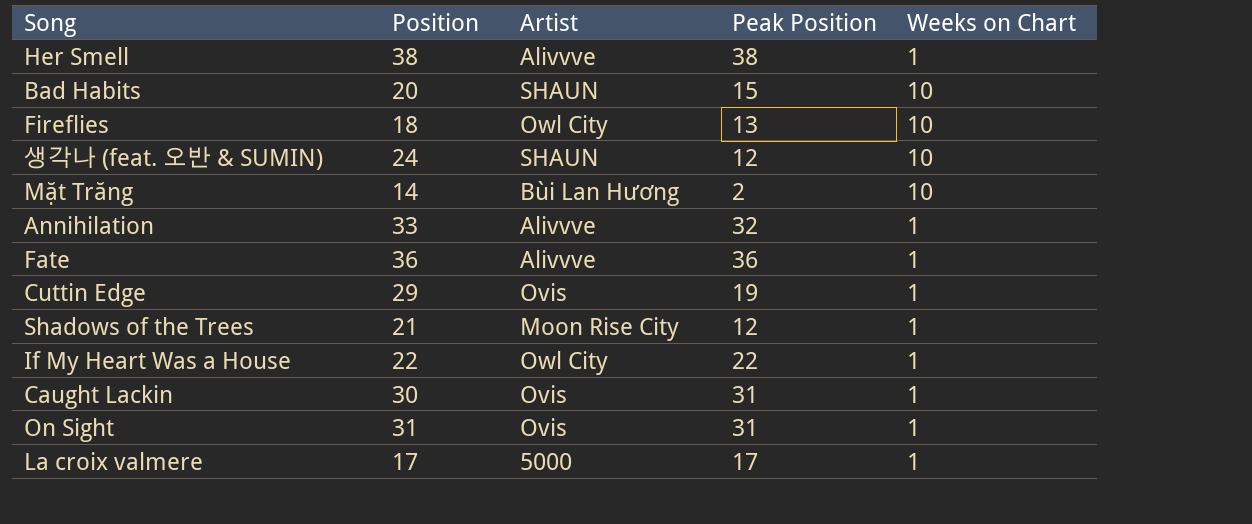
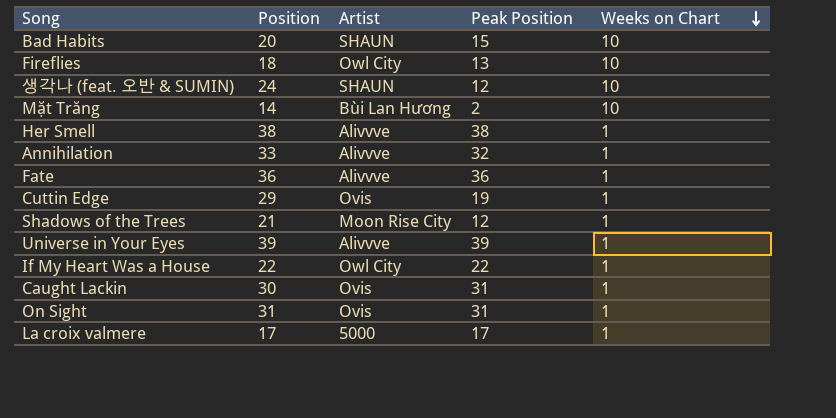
row order: none -> Weeks on Chart descending
row Universe in Your Eyes: none -> 39 | Alivvve | 39 | 1

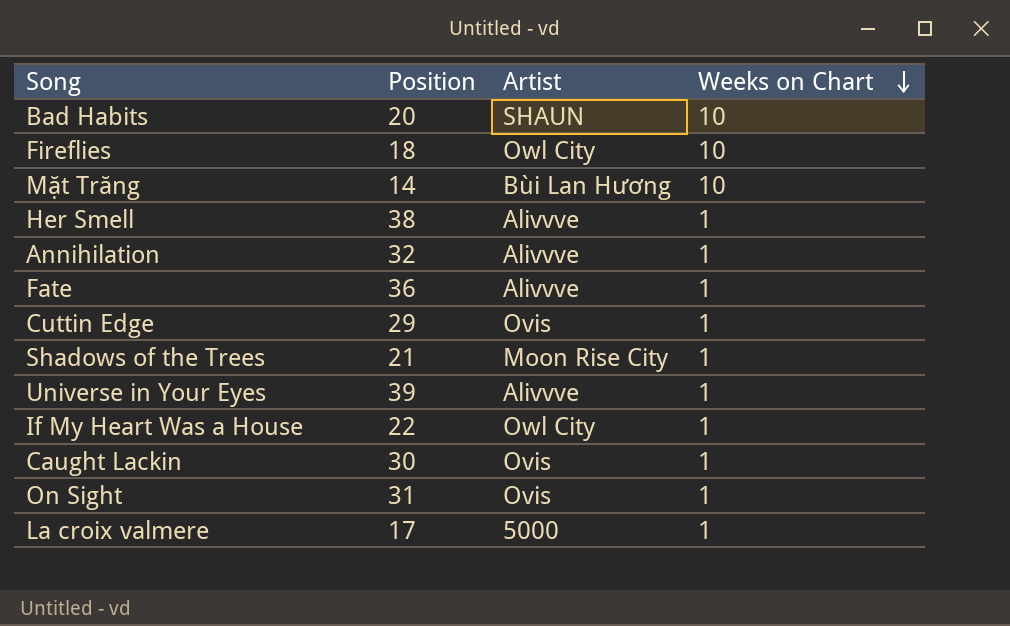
column Peak Position | position: 4 -> none
row 생각나 (feat. 오반 & SUMIN): 24 | SHAUN | 12 | 10 -> none
Annihilation | Position: 33 -> 32

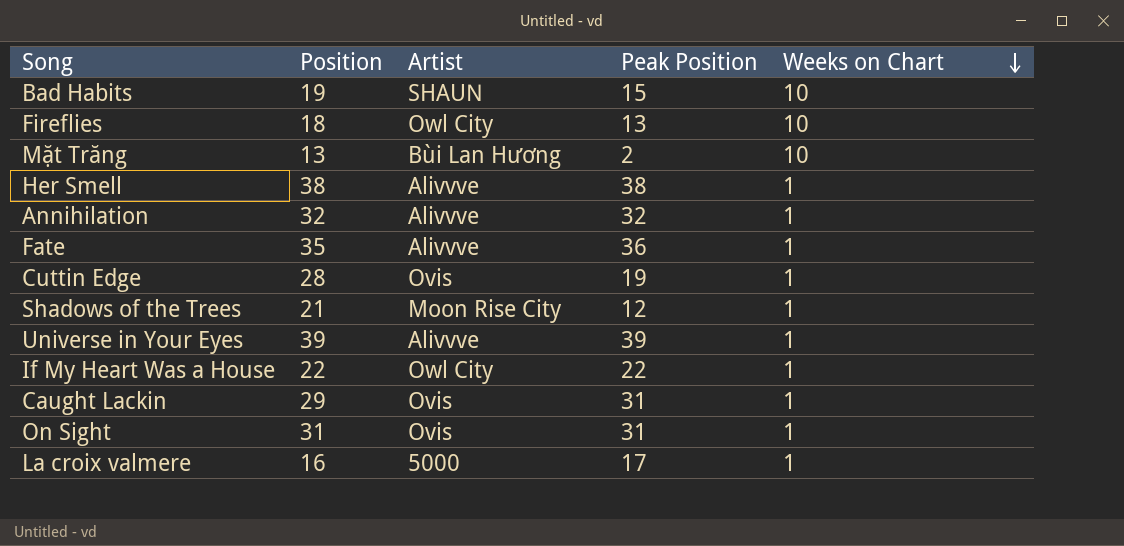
column Peak Position | position: none -> 4
Bad Habits | Position: 20 -> 19
Mặt Trăng | Position: 14 -> 13
Fate | Position: 36 -> 35
Cuttin Edge | Position: 29 -> 28
Caught Lackin | Position: 30 -> 29
La croix valmere | Position: 17 -> 16

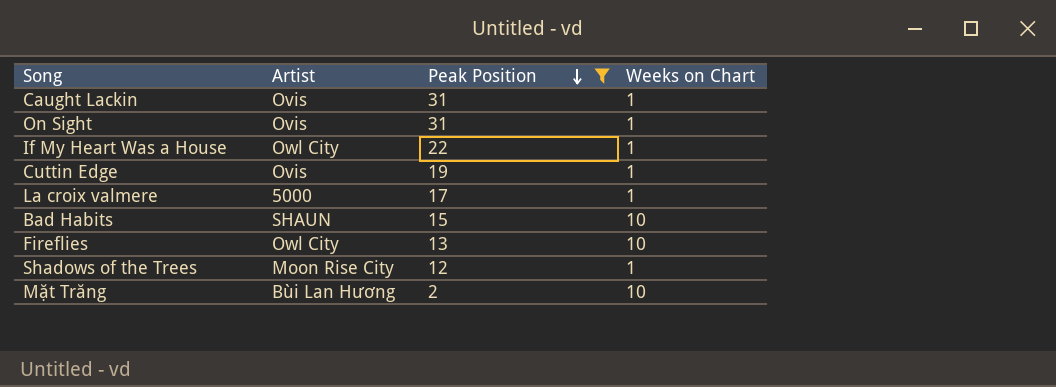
filter: none -> Peak Position <= 31
row order: Weeks on Chart descending -> Peak Position descending
column Position | position: 2 -> none

